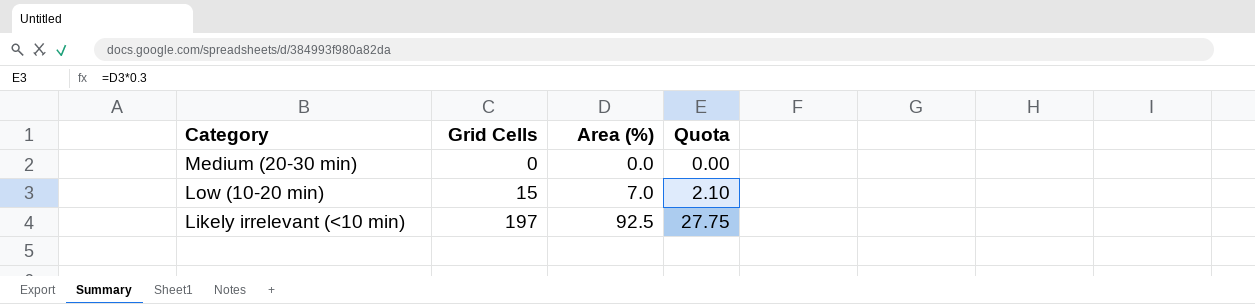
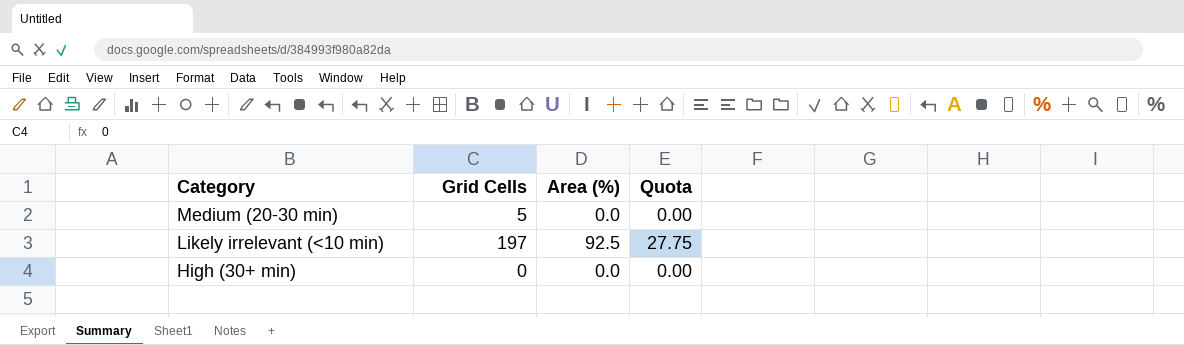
row Low (10-20 min): 15 | 7.0 | 2.10 -> none
Medium (20-30 min) | Grid Cells: 0 -> 5
row High (30+ min): none -> 0 | 0.0 | 0.00

